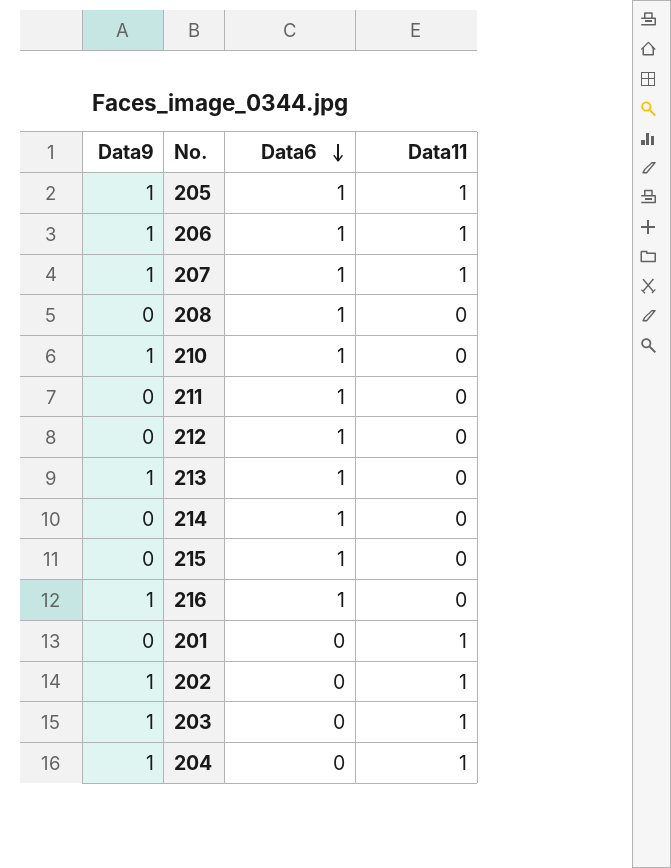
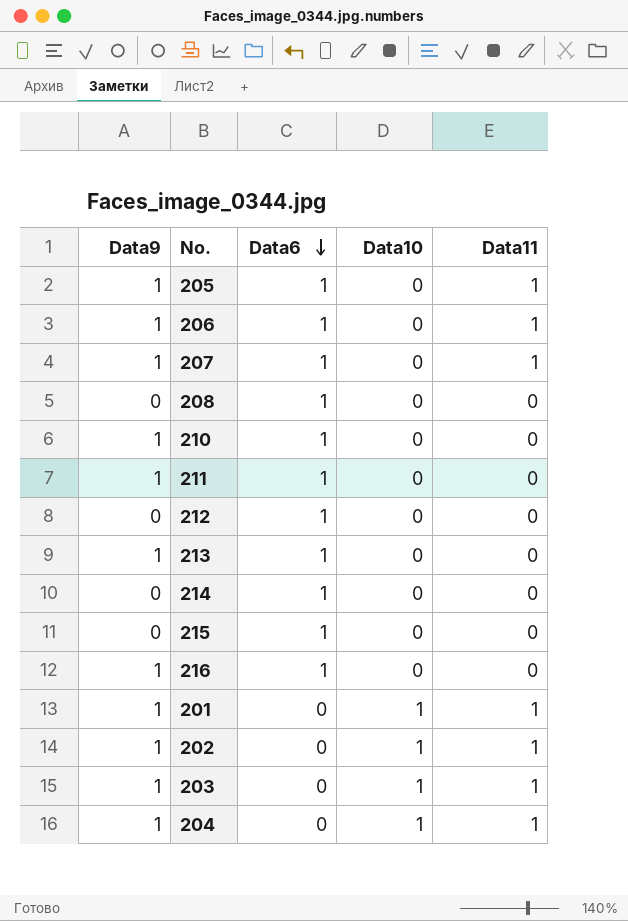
column Data10 | position: none -> 4
211 | Data9: 0 -> 1
201 | Data9: 0 -> 1

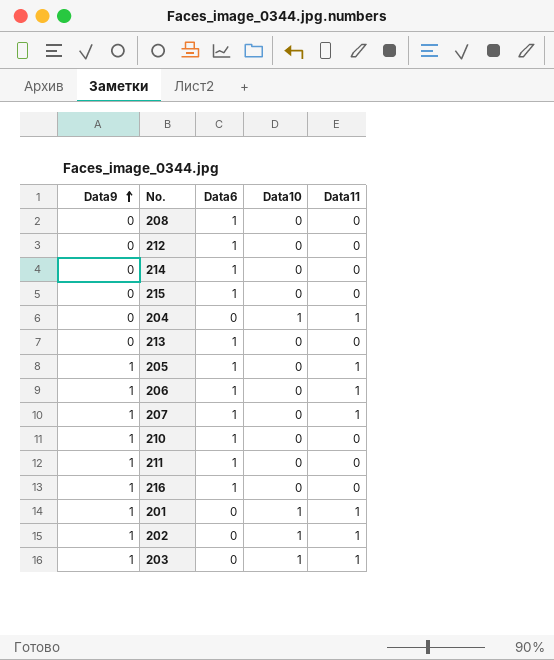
row order: Data6 descending -> Data9 ascending
204 | Data9: 1 -> 0
213 | Data9: 1 -> 0

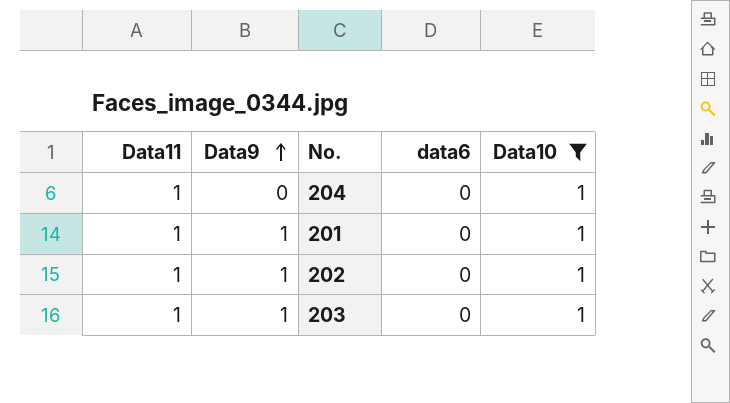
filter: none -> Data10 = 1
column Data11 | position: 5 -> 1
column name: Data6 -> data6

